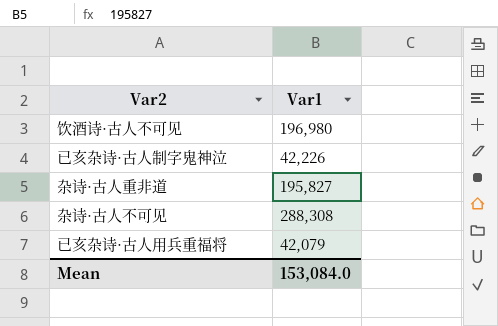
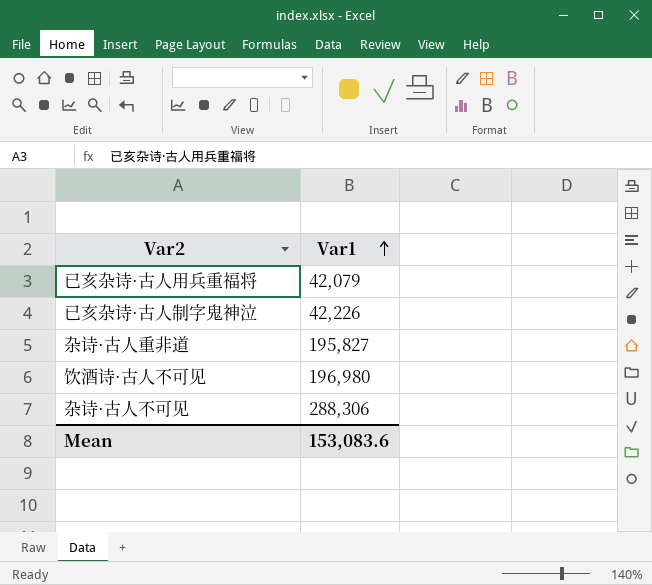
row order: none -> Var1 ascending
杂诗·古人不可见 | Var1: 288,308 -> 288,306
Mean | Var1: 153,084.0 -> 153,083.6

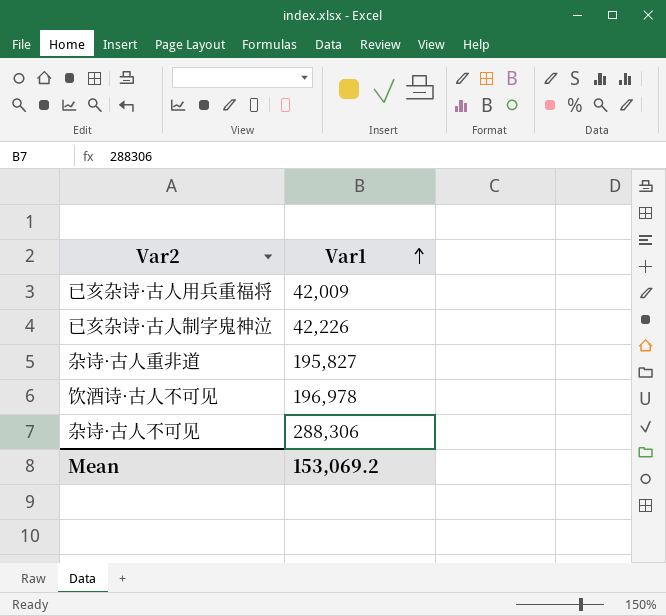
已亥杂诗·古人用兵重福将 | Var1: 42,079 -> 42,009
饮酒诗·古人不可见 | Var1: 196,980 -> 196,978
Mean | Var1: 153,083.6 -> 153,069.2

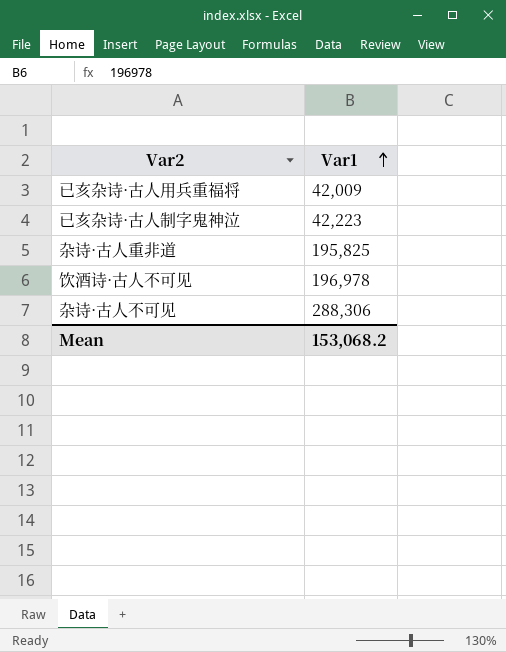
已亥杂诗·古人制字鬼神泣 | Var1: 42,226 -> 42,223
杂诗·古人重非道 | Var1: 195,827 -> 195,825
Mean | Var1: 153,069.2 -> 153,068.2

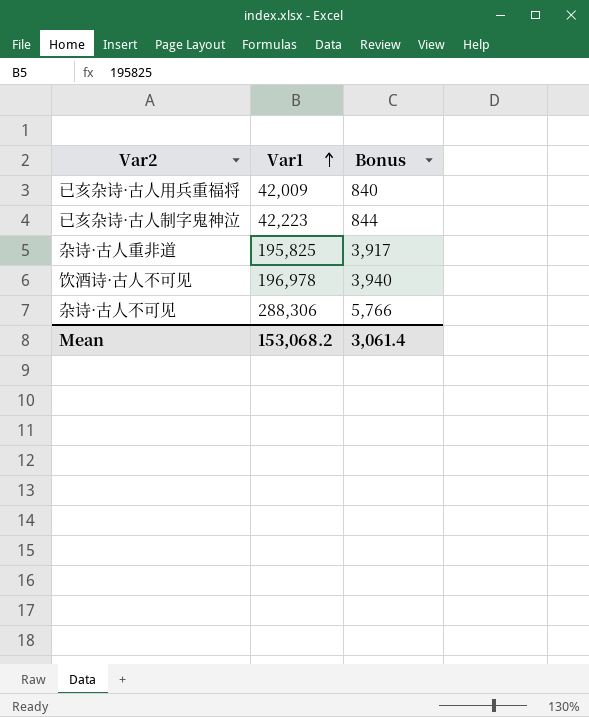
column Bonus | formula: none -> [Var1] * 0.02

